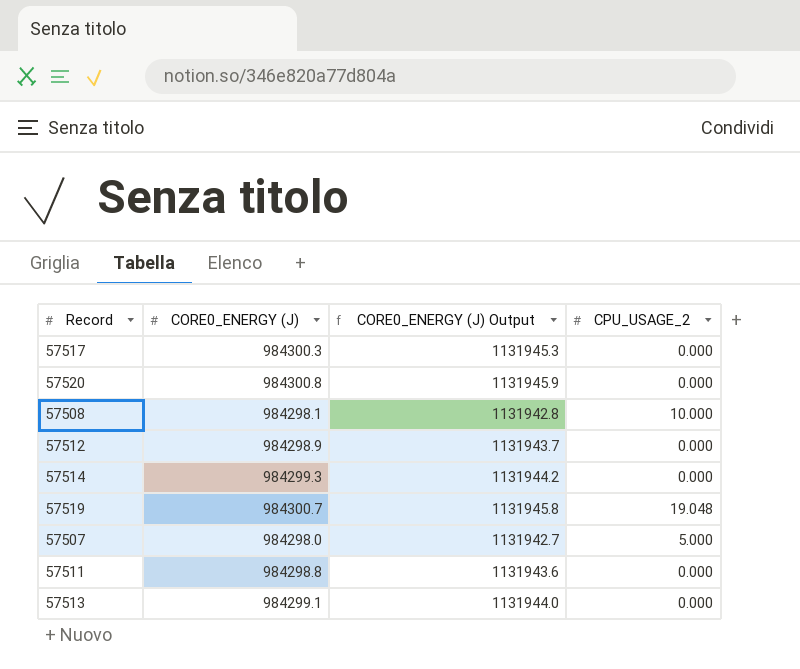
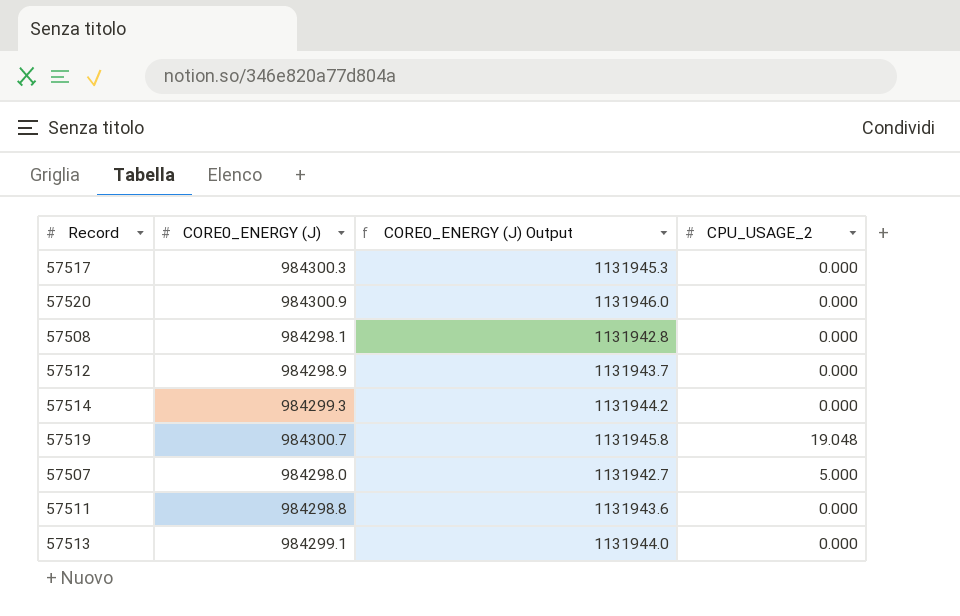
57520 | CORE0_ENERGY (J): 984300.8 -> 984300.9
57520 | CORE0_ENERGY (J) Output: 1131945.9 -> 1131946.0
57508 | CPU_USAGE_2: 10.000 -> 0.000

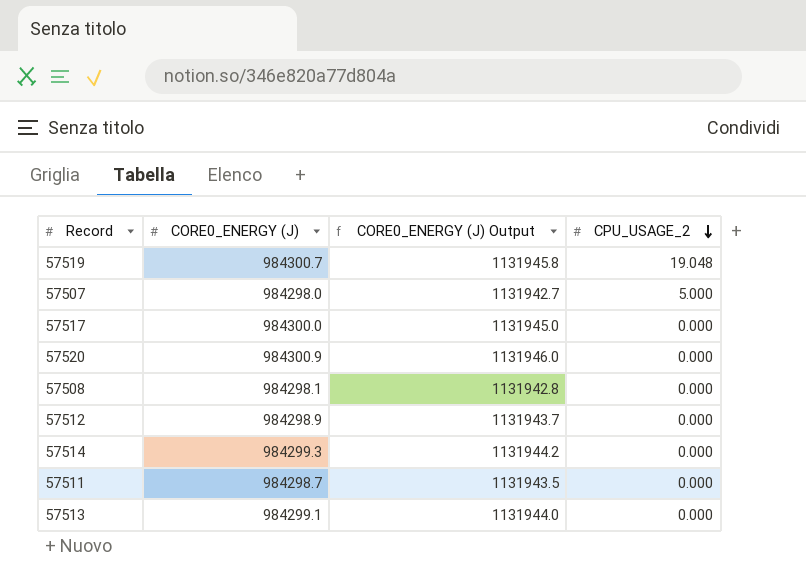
row order: none -> CPU_USAGE_2 descending
57517 | CORE0_ENERGY (J): 984300.3 -> 984300.0
57517 | CORE0_ENERGY (J) Output: 1131945.3 -> 1131945.0
57511 | CORE0_ENERGY (J): 984298.8 -> 984298.7
57511 | CORE0_ENERGY (J) Output: 1131943.6 -> 1131943.5

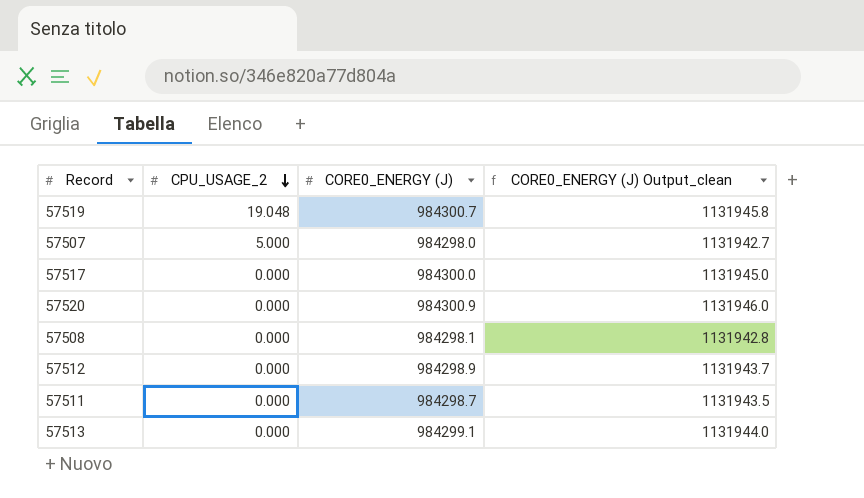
column CPU_USAGE_2 | position: 4 -> 2
column name: CORE0_ENERGY (J) Output -> CORE0_ENERGY (J) Output_clean
row 57514: 984299.3 | 1131944.2 | 0.000 -> none

